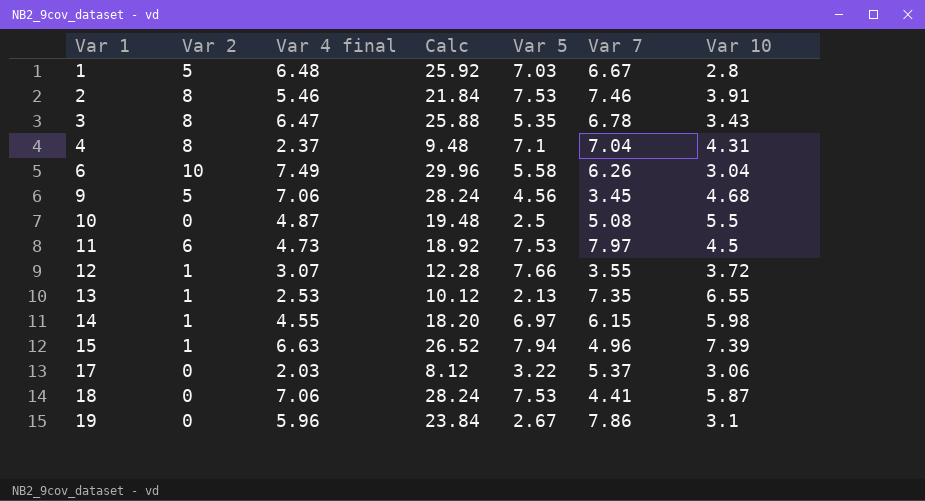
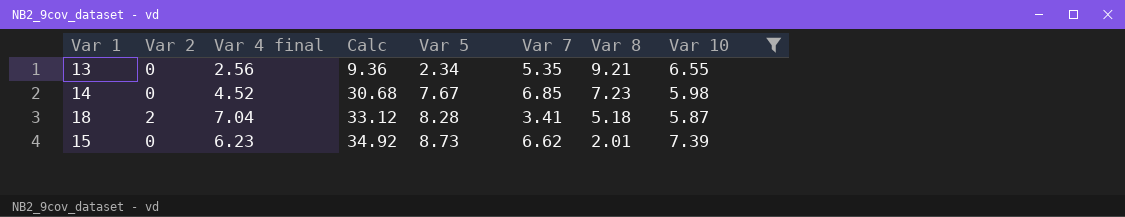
filter: none -> Var 10 >= 5.87
row order: Var 1 ascending -> Calc ascending
column Calc | formula: [Var 4 final] * 4 -> [Var 5] * 4
column Var 8 | position: none -> 7
13 | Var 2: 1 -> 0
13 | Var 4 final: 2.53 -> 2.56
13 | Var 5: 2.13 -> 2.34
13 | Var 7: 7.35 -> 5.35
14 | Var 2: 1 -> 0
14 | Var 4 final: 4.55 -> 4.52
14 | Var 5: 6.97 -> 7.67
14 | Var 7: 6.15 -> 6.85
18 | Var 2: 0 -> 2
18 | Var 4 final: 7.06 -> 7.04
18 | Var 5: 7.53 -> 8.28
18 | Var 7: 4.41 -> 3.41
15 | Var 2: 1 -> 0
15 | Var 4 final: 6.63 -> 6.23
15 | Var 5: 7.94 -> 8.73
15 | Var 7: 4.96 -> 6.62

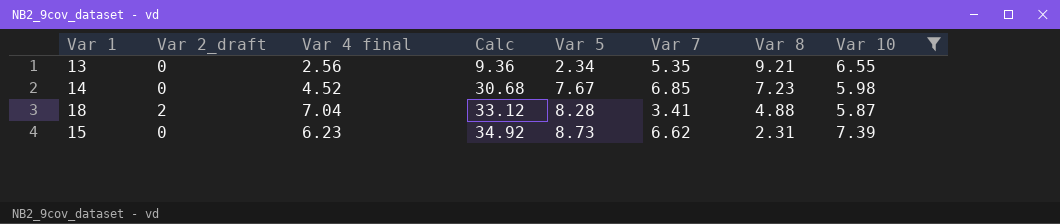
column name: Var 2 -> Var 2_draft
18 | Var 8: 5.18 -> 4.88
15 | Var 8: 2.01 -> 2.31

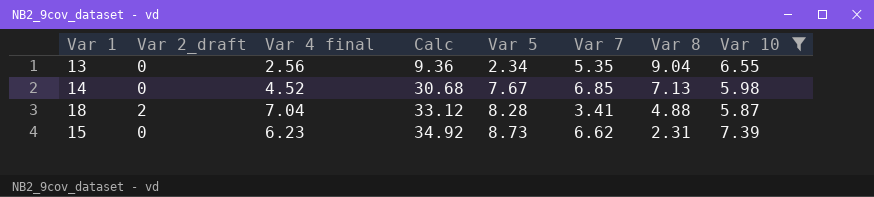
13 | Var 8: 9.21 -> 9.04
14 | Var 8: 7.23 -> 7.13

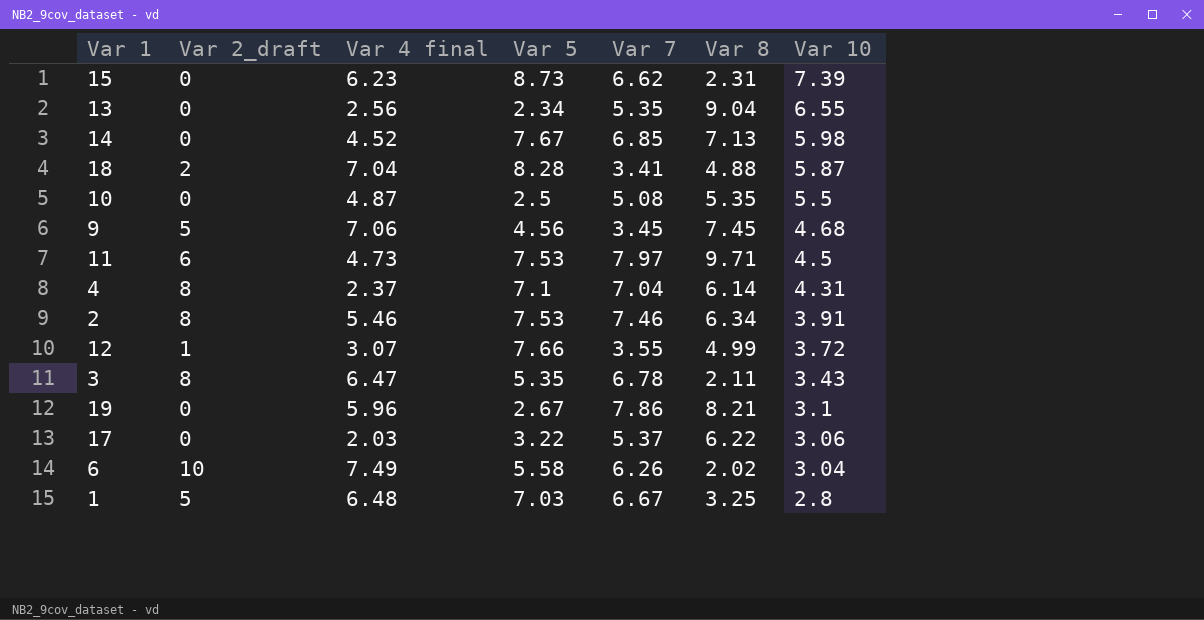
filter: Var 10 >= 5.87 -> none
row order: Calc ascending -> Var 10 descending
column Calc | formula: [Var 5] * 4 -> none

